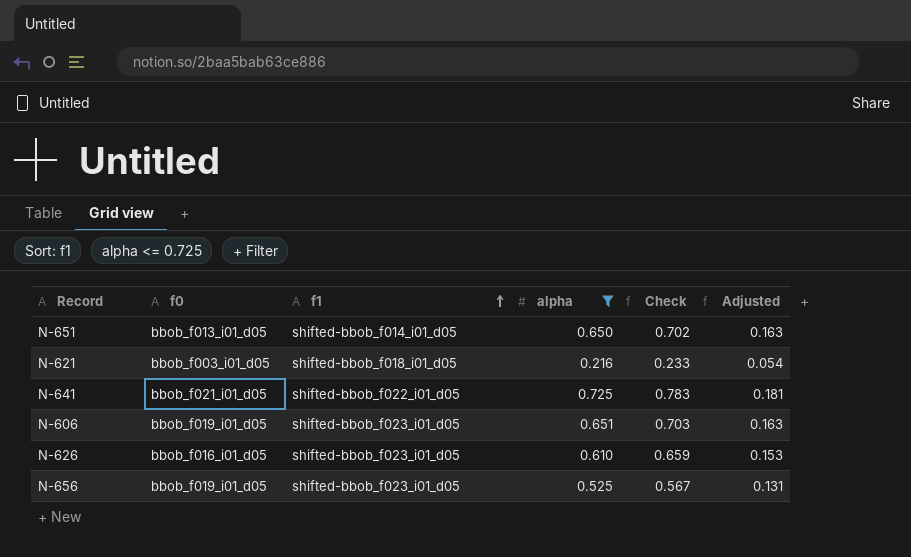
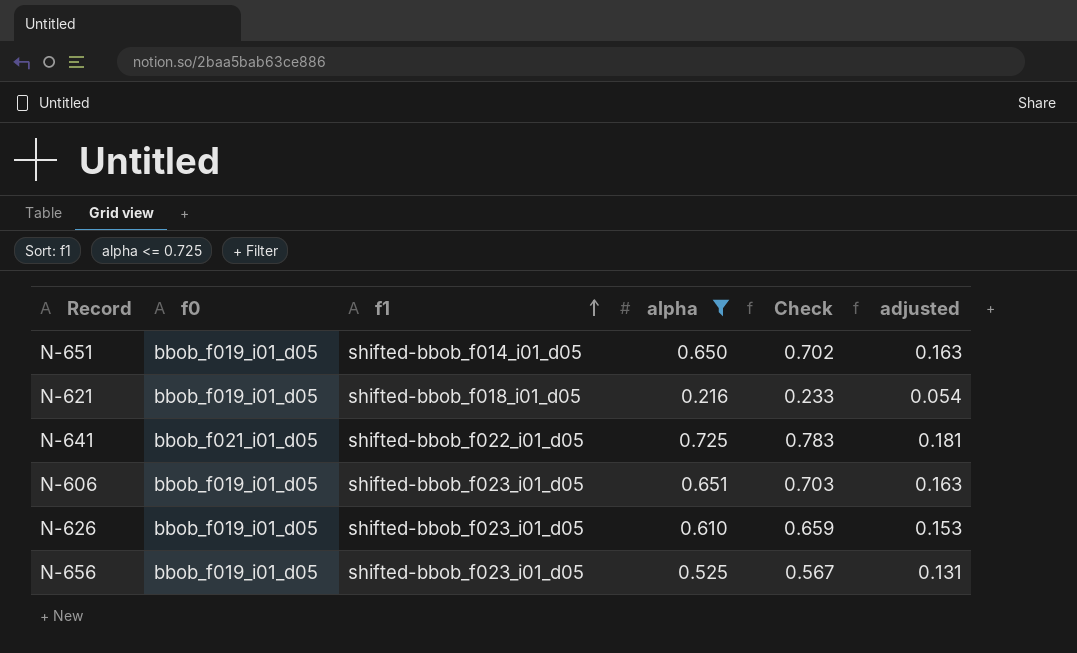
column name: Adjusted -> adjusted
N-651 | f0: bbob_f013_i01_d05 -> bbob_f019_i01_d05
N-621 | f0: bbob_f003_i01_d05 -> bbob_f019_i01_d05
N-626 | f0: bbob_f016_i01_d05 -> bbob_f019_i01_d05

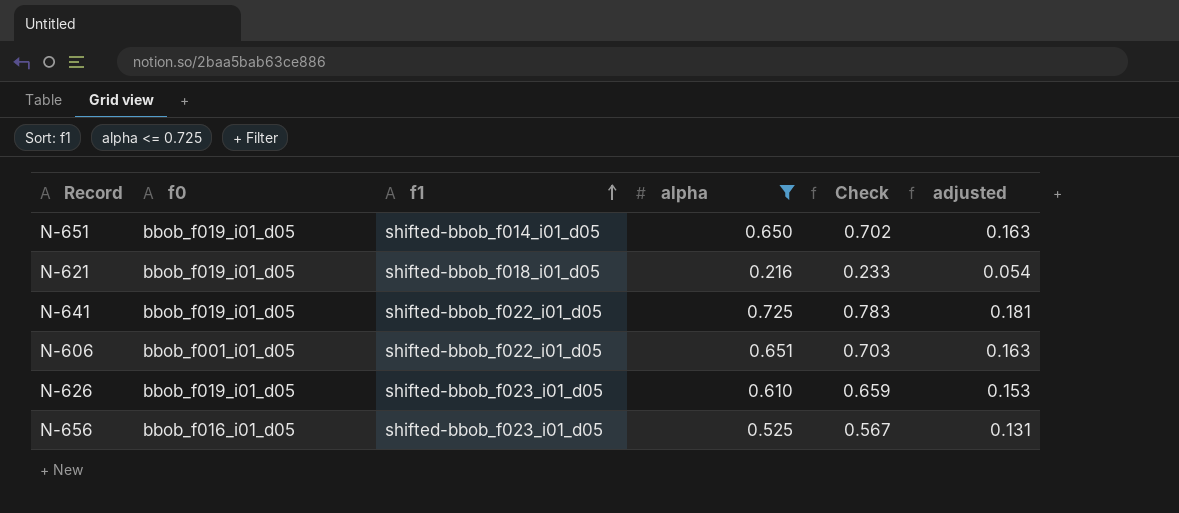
N-641 | f0: bbob_f021_i01_d05 -> bbob_f019_i01_d05
N-606 | f0: bbob_f019_i01_d05 -> bbob_f001_i01_d05
N-606 | f1: shifted-bbob_f023_i01_d05 -> shifted-bbob_f022_i01_d05
N-656 | f0: bbob_f019_i01_d05 -> bbob_f016_i01_d05

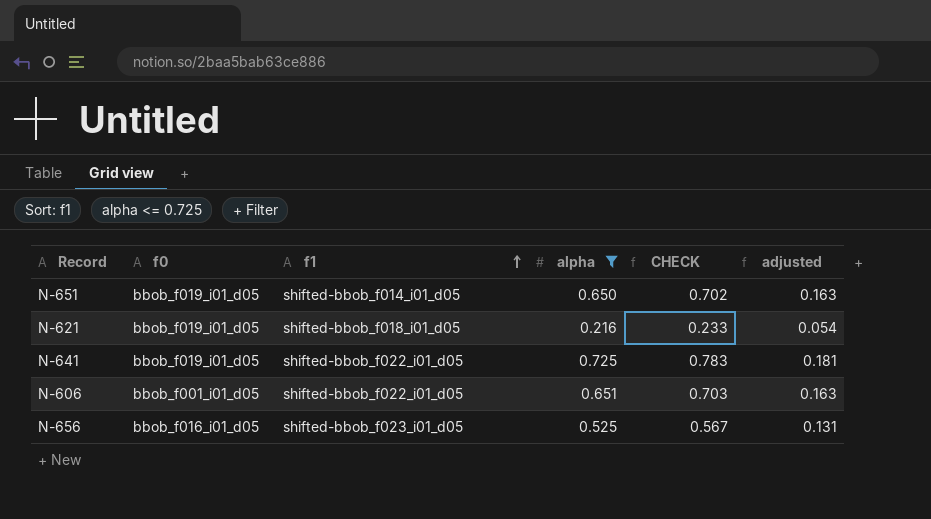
column name: Check -> CHECK
row N-626: bbob_f019_i01_d05 | shifted-bbob_f023_i01_d05 | 0.610 | 0.659 | 0.153 -> none

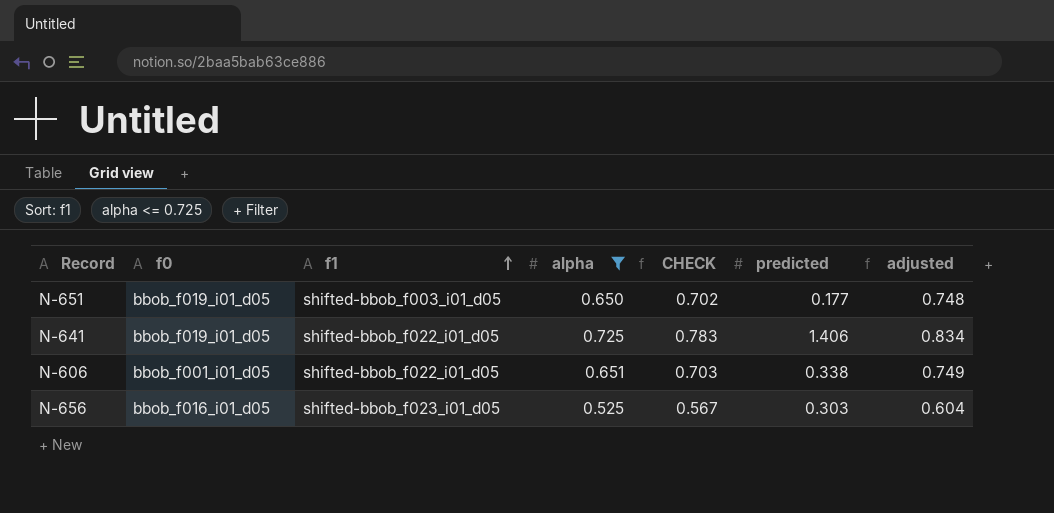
column predicted | position: none -> 6
column adjusted | formula: [alpha] * 0.25 -> [alpha] * 1.15
row N-621: bbob_f019_i01_d05 | shifted-bbob_f018_i01_d05 | 0.216 | 0.233 | 0.054 -> none
N-651 | f1: shifted-bbob_f014_i01_d05 -> shifted-bbob_f003_i01_d05

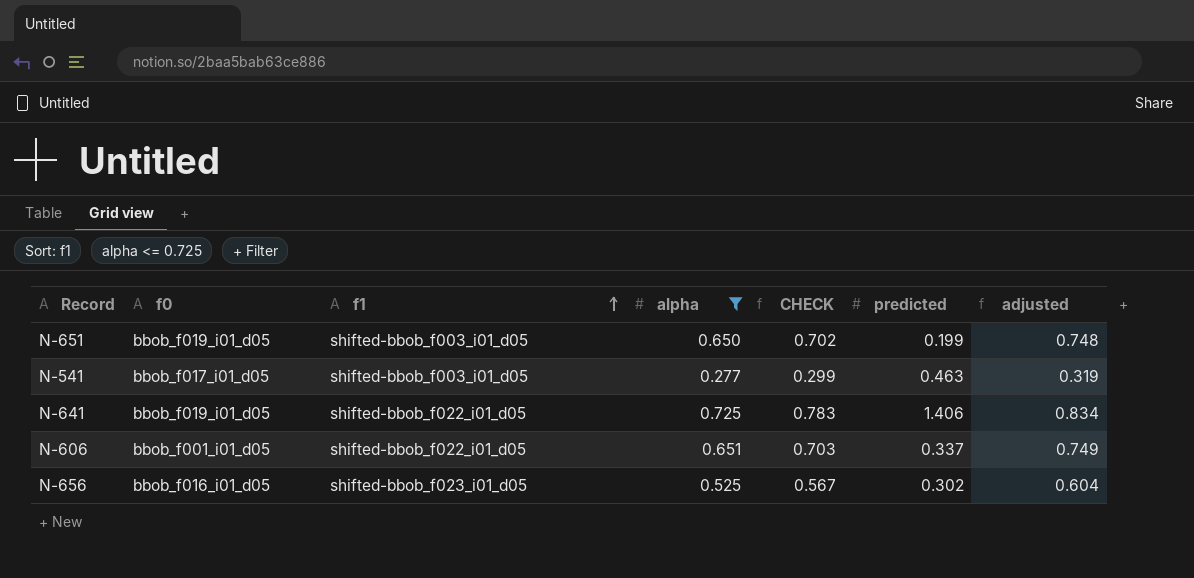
N-651 | predicted: 0.177 -> 0.199
row N-541: none -> bbob_f017_i01_d05 | shifted-bbob_f003_i01_d05 | 0.277 | 0.299 | 0.463 | 0.319
N-606 | predicted: 0.338 -> 0.337
N-656 | predicted: 0.303 -> 0.302

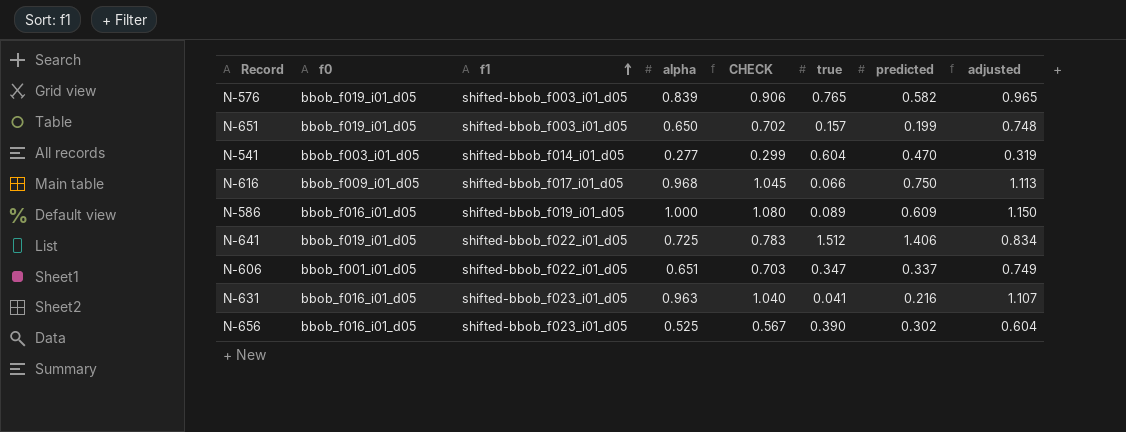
filter: alpha <= 0.725 -> none
column true | position: none -> 6
N-541 | f0: bbob_f017_i01_d05 -> bbob_f003_i01_d05
N-541 | f1: shifted-bbob_f003_i01_d05 -> shifted-bbob_f014_i01_d05
N-541 | predicted: 0.463 -> 0.470

